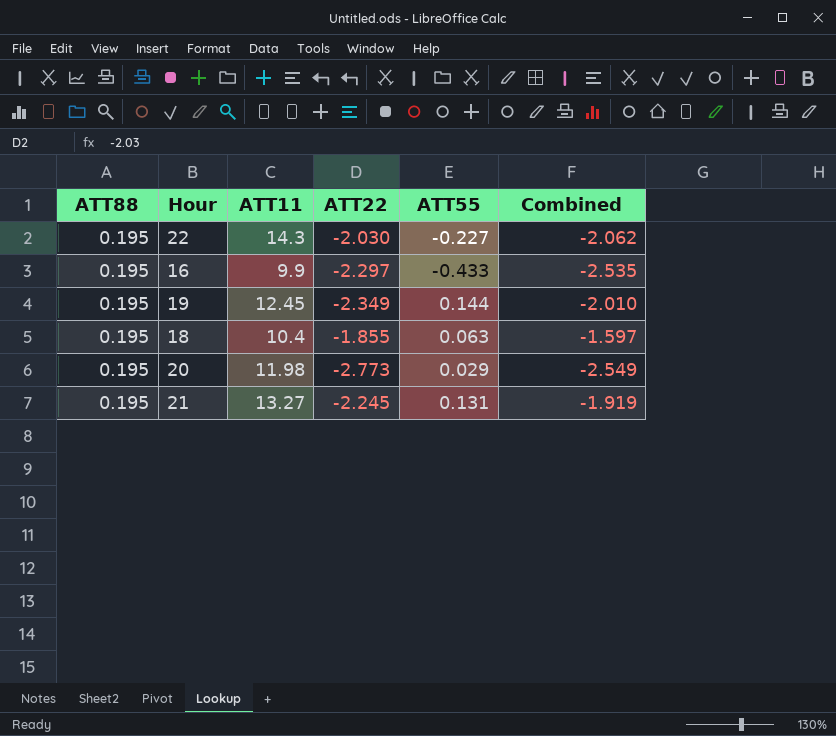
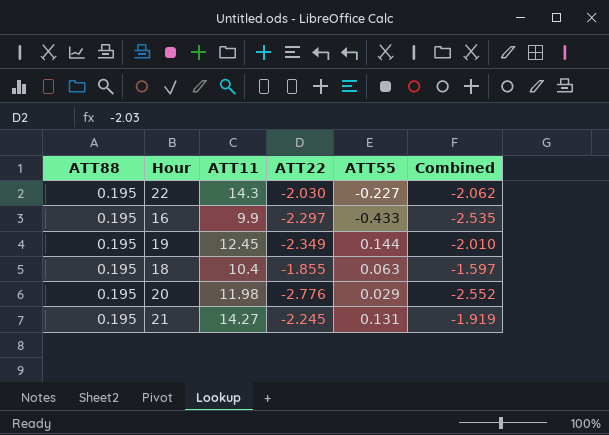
20 | ATT22: -2.773 -> -2.776
20 | Combined: -2.549 -> -2.552
21 | ATT11: 13.27 -> 14.27

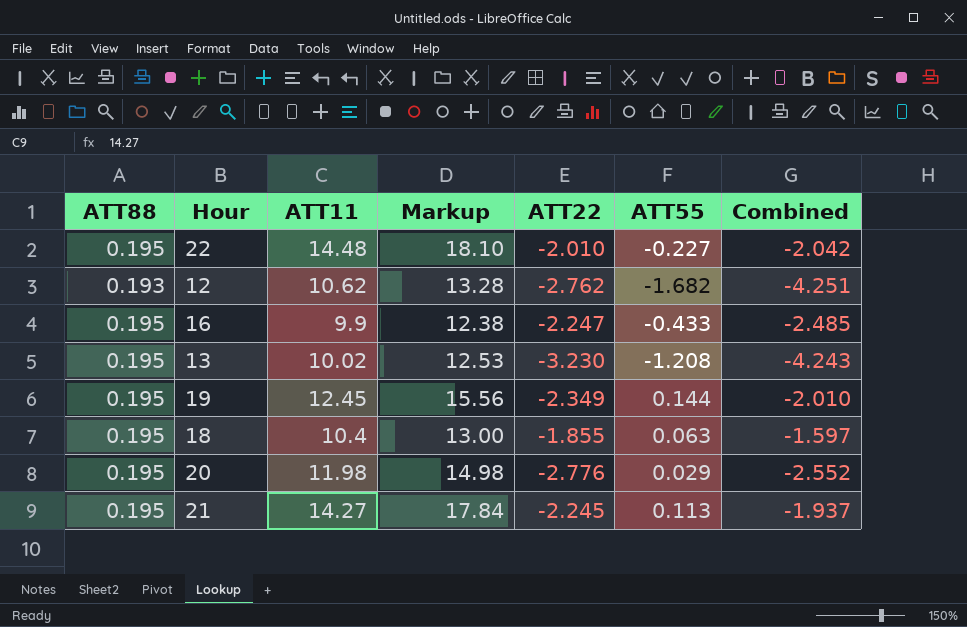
column Markup | formula: none -> [ATT11] * 1.25
22 | ATT11: 14.3 -> 14.48
22 | ATT22: -2.030 -> -2.010
22 | Combined: -2.062 -> -2.042
row 12: none -> 0.193 | 10.62 | 13.28 | -2.762 | -1.682 | -4.251
16 | ATT22: -2.297 -> -2.247
16 | Combined: -2.535 -> -2.485
row 13: none -> 0.195 | 10.02 | 12.53 | -3.230 | -1.208 | -4.243
21 | ATT55: 0.131 -> 0.113
21 | Combined: -1.919 -> -1.937

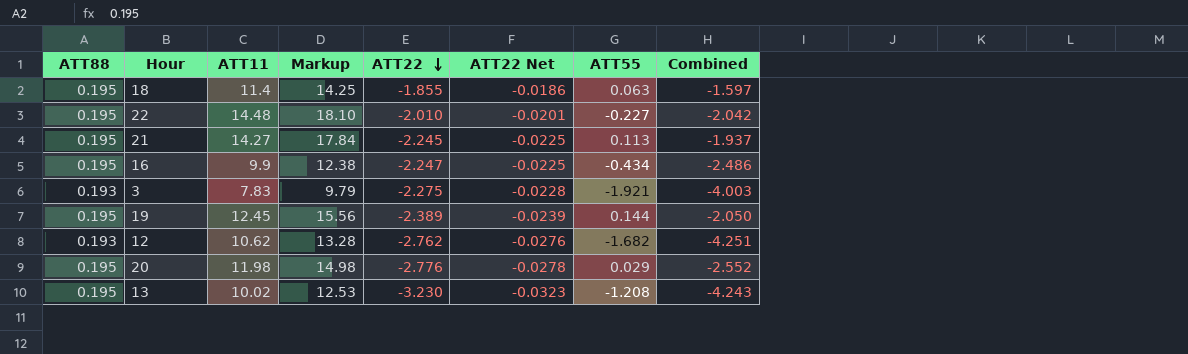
row order: none -> ATT22 descending
column ATT22 Net | formula: none -> [ATT22] * 0.01
18 | ATT11: 10.4 -> 11.4
18 | Markup: 13.00 -> 14.25
16 | ATT55: -0.433 -> -0.434
16 | Combined: -2.485 -> -2.486
row 3: none -> 0.193 | 7.83 | 9.79 | -2.275 | -0.0228 | -1.921 | -4.003
19 | ATT22: -2.349 -> -2.389
19 | Combined: -2.010 -> -2.050

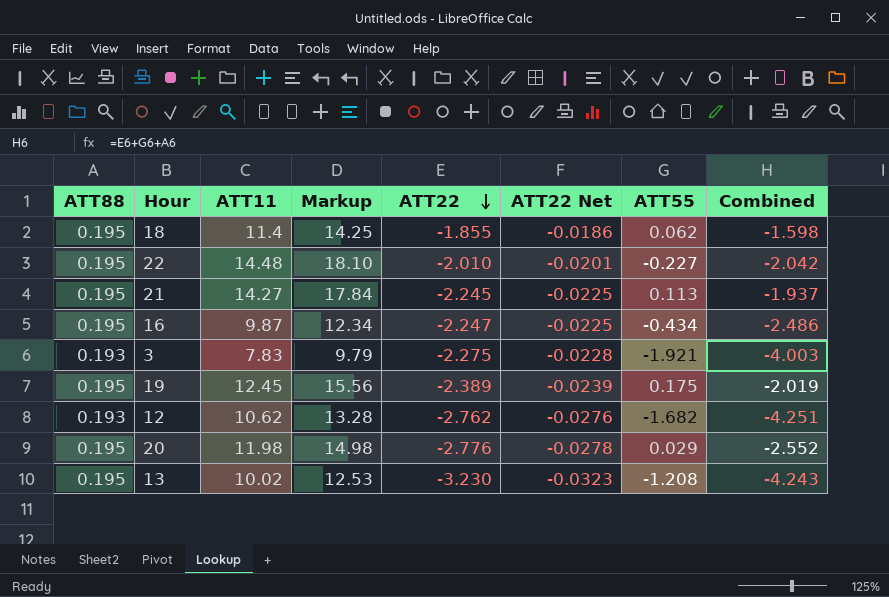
18 | ATT55: 0.063 -> 0.062
18 | Combined: -1.597 -> -1.598
16 | ATT11: 9.9 -> 9.87
16 | Markup: 12.38 -> 12.34
19 | ATT55: 0.144 -> 0.175
19 | Combined: -2.050 -> -2.019

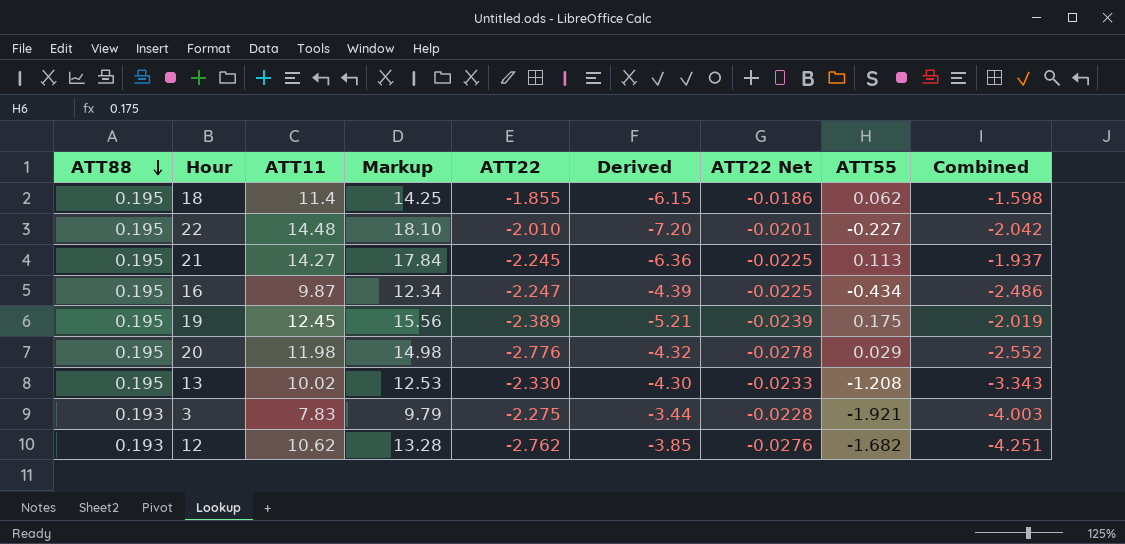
row order: ATT22 descending -> ATT88 descending
column Derived | formula: none -> [ATT11] / [ATT22]
13 | ATT22: -3.230 -> -2.330
13 | ATT22 Net: -0.0323 -> -0.0233
13 | Combined: -4.243 -> -3.343

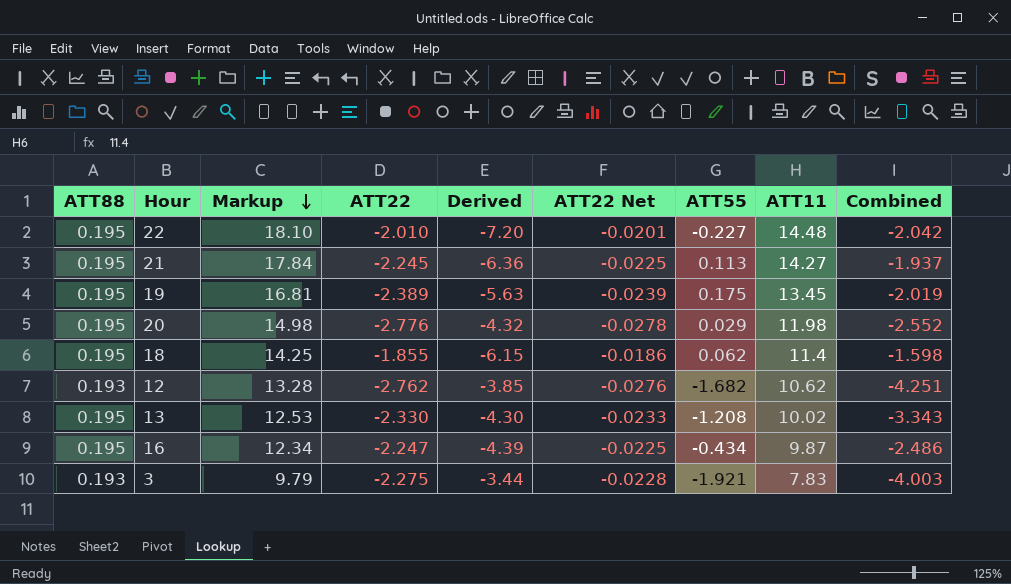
row order: ATT88 descending -> Markup descending
column ATT11 | position: 3 -> 8
19 | Markup: 15.56 -> 16.81
19 | Derived: -5.21 -> -5.63
19 | ATT11: 12.45 -> 13.45

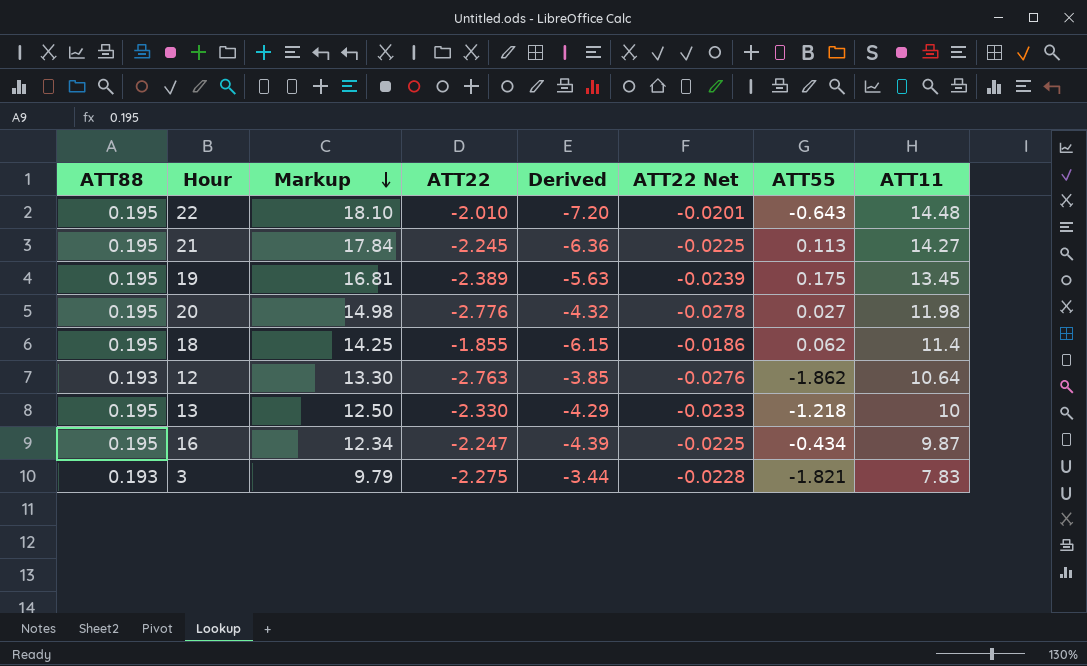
column Combined | formula: [ATT88] + [ATT22] + [ATT55] -> none
22 | ATT55: -0.227 -> -0.643
20 | ATT55: 0.029 -> 0.027
12 | Markup: 13.28 -> 13.30
12 | ATT22: -2.762 -> -2.763
12 | ATT55: -1.682 -> -1.862
12 | ATT11: 10.62 -> 10.64
13 | Markup: 12.53 -> 12.50
13 | Derived: -4.30 -> -4.29
13 | ATT55: -1.208 -> -1.218
13 | ATT11: 10.02 -> 10
3 | ATT55: -1.921 -> -1.821

